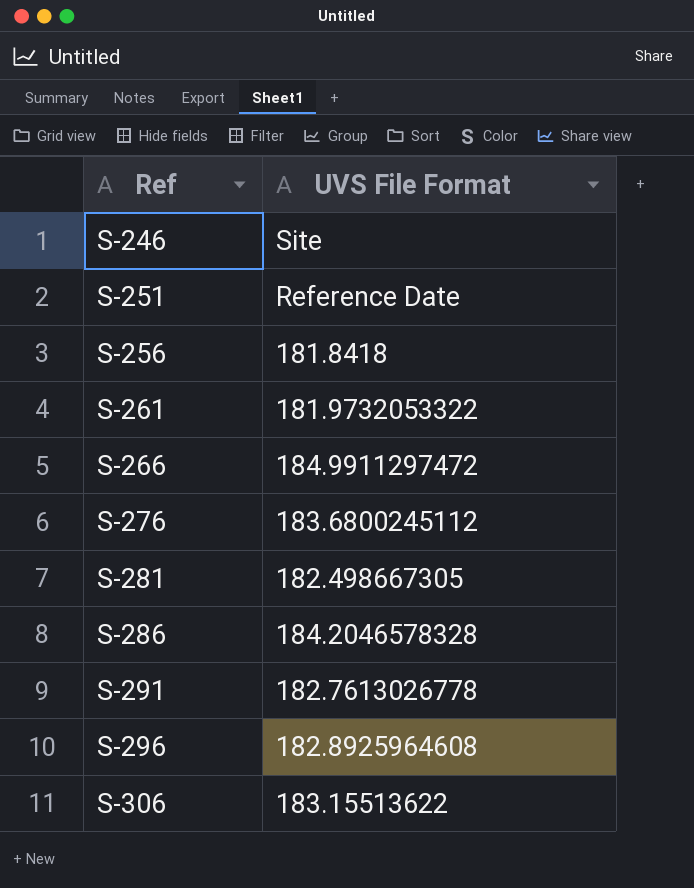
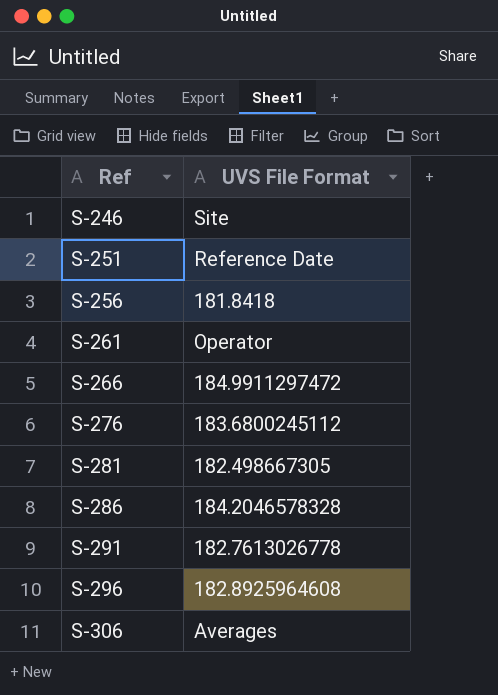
S-261 | UVS File Format: 181.9732053322 -> Operator
S-306 | UVS File Format: 183.15513622 -> Averages

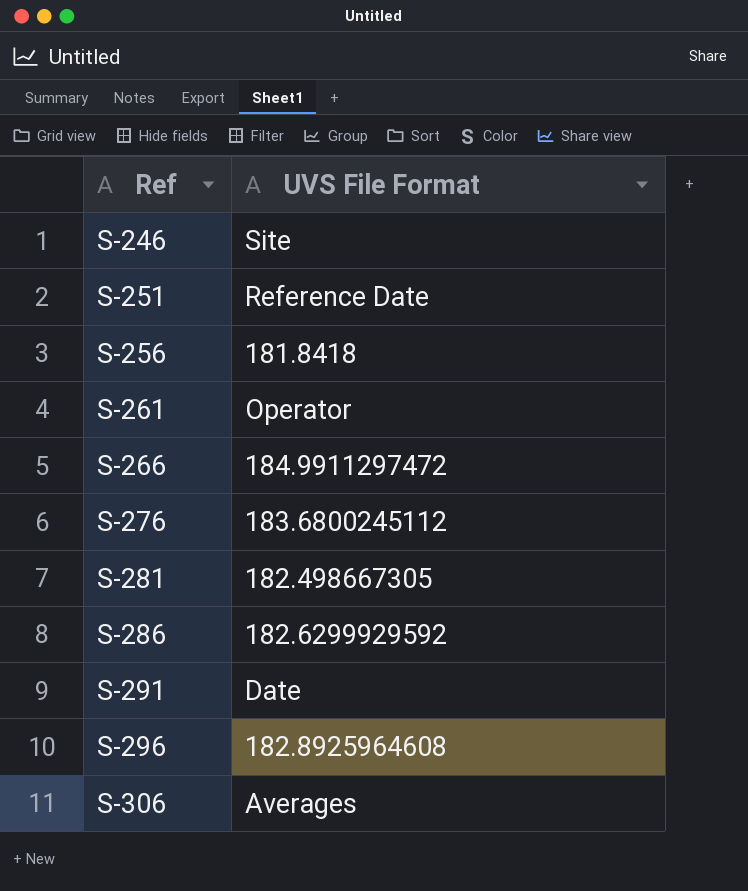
S-286 | UVS File Format: 184.2046578328 -> 182.6299929592
S-291 | UVS File Format: 182.7613026778 -> Date

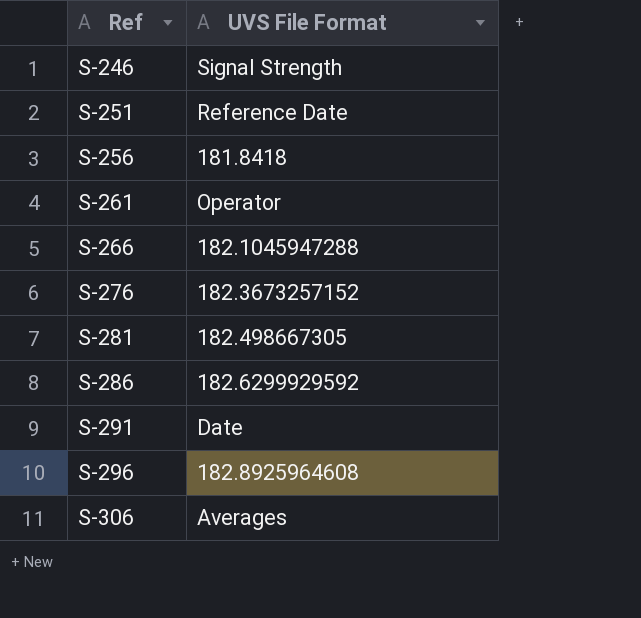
S-246 | UVS File Format: Site -> Signal Strength
S-266 | UVS File Format: 184.9911297472 -> 182.1045947288
S-276 | UVS File Format: 183.6800245112 -> 182.3673257152

